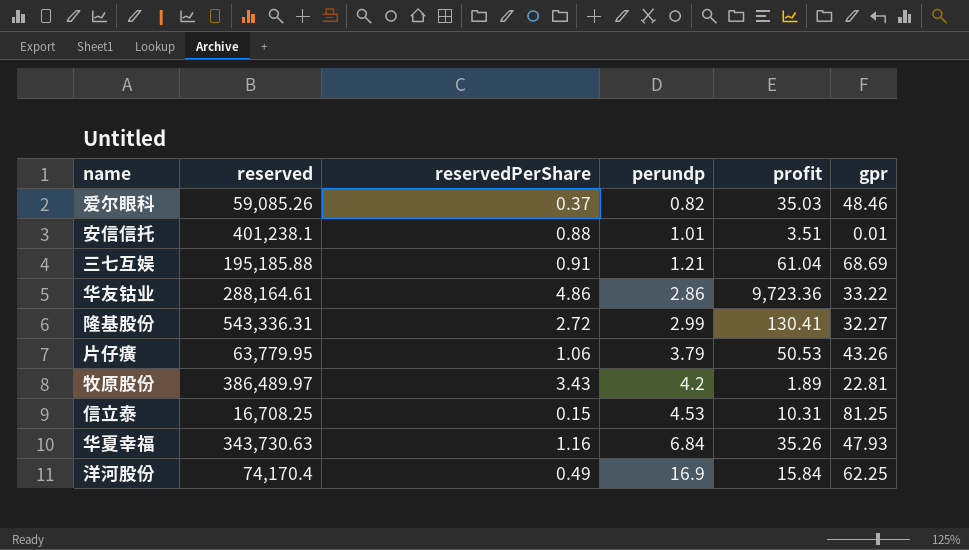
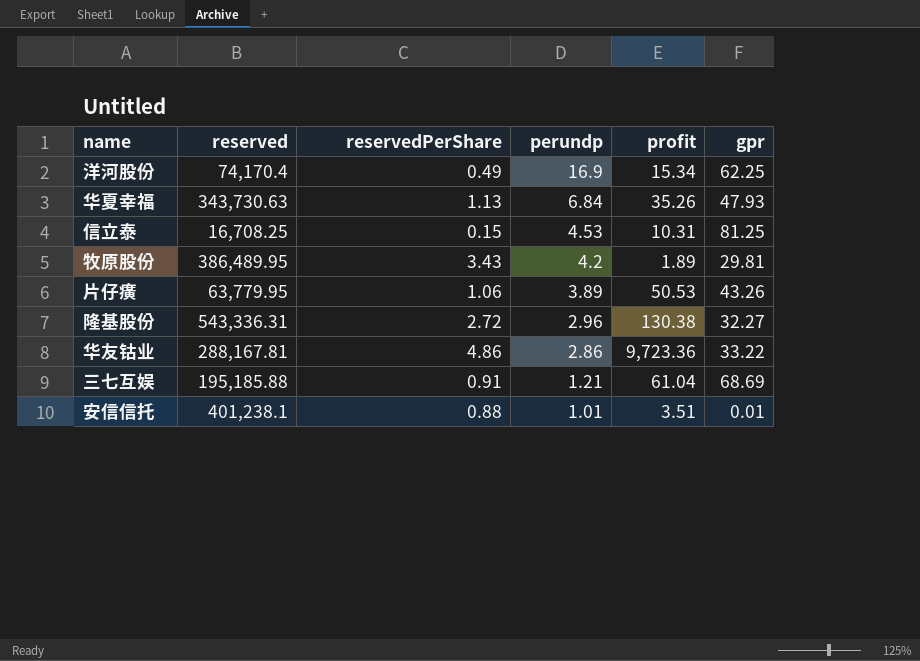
row order: perundp ascending -> perundp descending
row 爱尔眼科: 59,085.26 | 0.37 | 0.82 | 35.03 | 48.46 -> none
洋河股份 | profit: 15.84 -> 15.34
华夏幸福 | reservedPerShare: 1.16 -> 1.13
牧原股份 | reserved: 386,489.97 -> 386,489.95
牧原股份 | gpr: 22.81 -> 29.81
片仔癀 | perundp: 3.79 -> 3.89
隆基股份 | perundp: 2.99 -> 2.96
隆基股份 | profit: 130.41 -> 130.38
华友钴业 | reserved: 288,164.61 -> 288,167.81

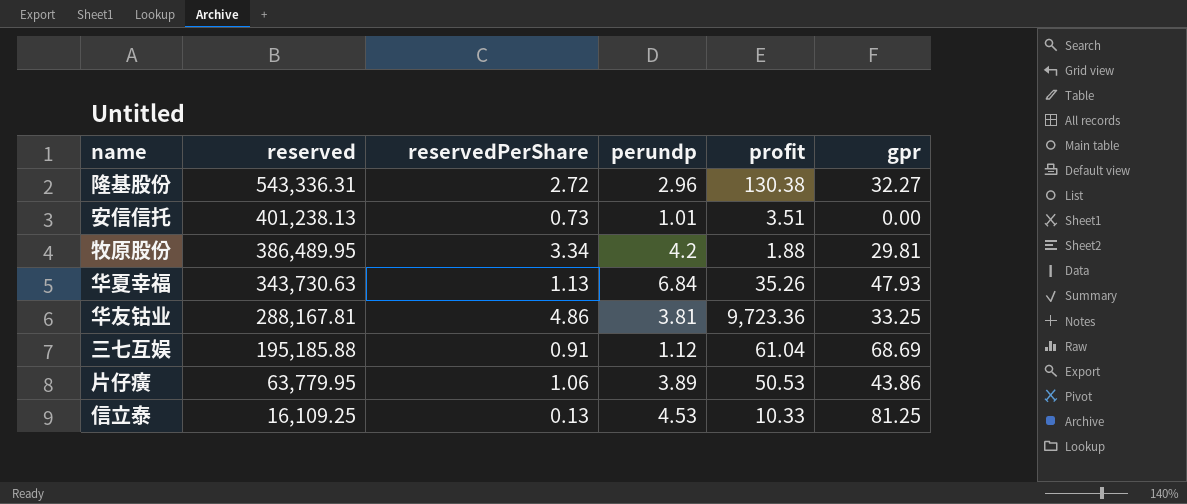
row order: perundp descending -> reserved descending
row 洋河股份: 74,170.4 | 0.49 | 16.9 | 15.34 | 62.25 -> none
安信信托 | reserved: 401,238.1 -> 401,238.13
安信信托 | reservedPerShare: 0.88 -> 0.73
安信信托 | gpr: 0.01 -> 0.00
牧原股份 | reservedPerShare: 3.43 -> 3.34
牧原股份 | profit: 1.89 -> 1.88
华友钴业 | perundp: 2.86 -> 3.81
华友钴业 | gpr: 33.22 -> 33.25
三七互娱 | perundp: 1.21 -> 1.12
片仔癀 | gpr: 43.26 -> 43.86
信立泰 | reserved: 16,708.25 -> 16,109.25
信立泰 | reservedPerShare: 0.15 -> 0.13
信立泰 | profit: 10.31 -> 10.33

